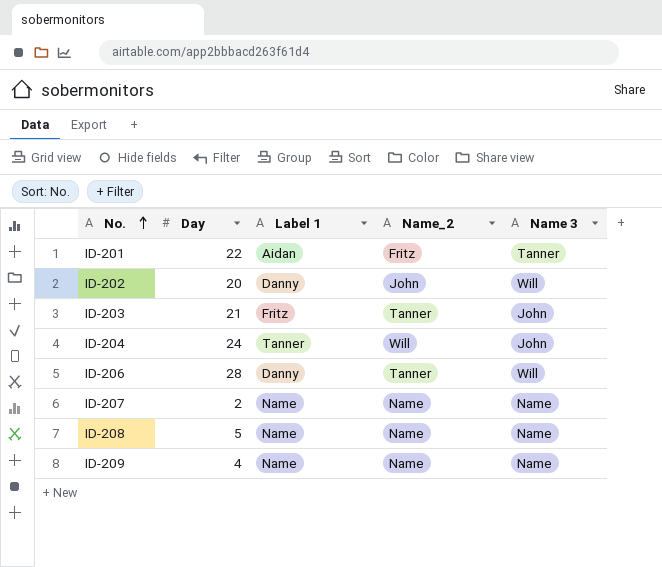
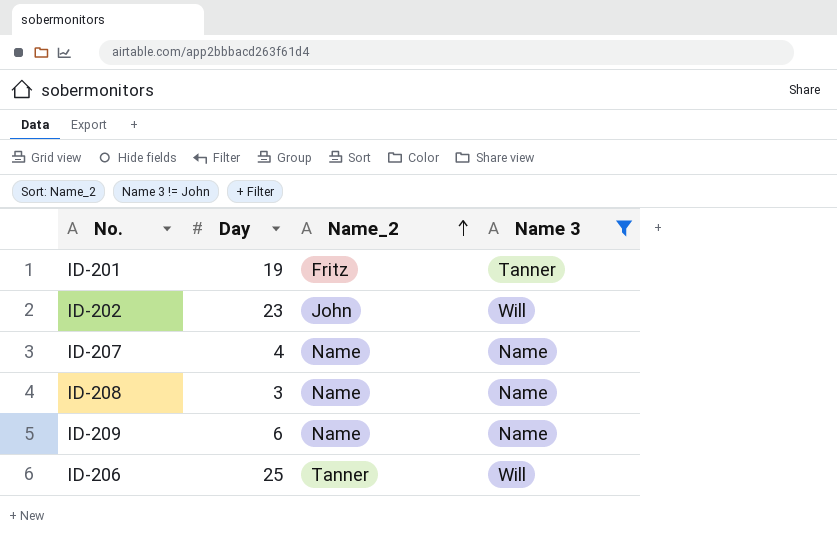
filter: none -> Name 3 != John
row order: No. ascending -> Name_2 ascending
column Label 1 | position: 3 -> none
ID-201 | Day: 22 -> 19
ID-202 | Day: 20 -> 23
ID-207 | Day: 2 -> 4
ID-208 | Day: 5 -> 3
ID-209 | Day: 4 -> 6
ID-206 | Day: 28 -> 25

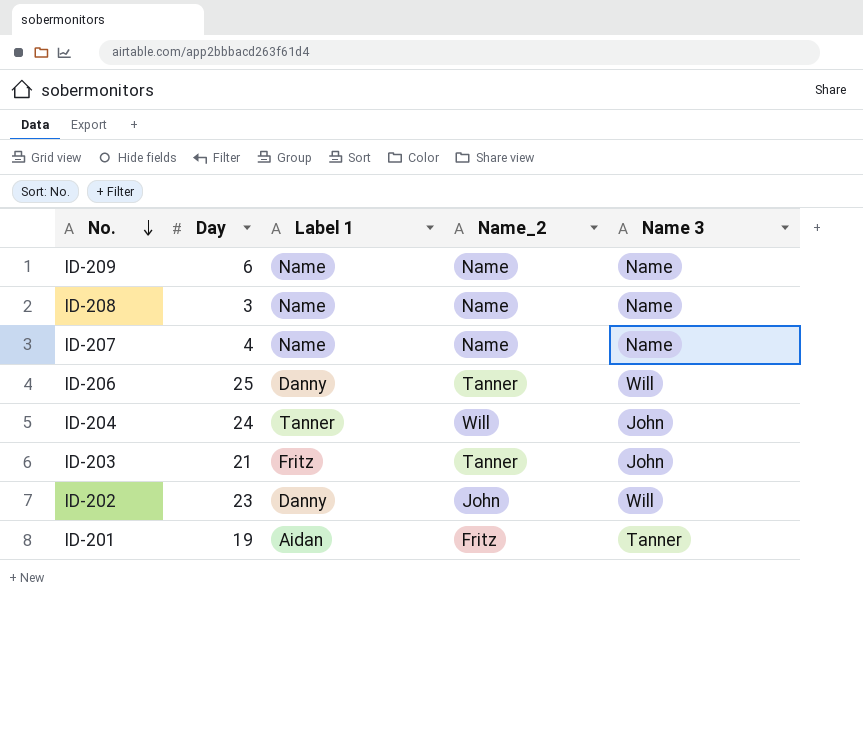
filter: Name 3 != John -> none
row order: Name_2 ascending -> No. descending
column Label 1 | position: none -> 3

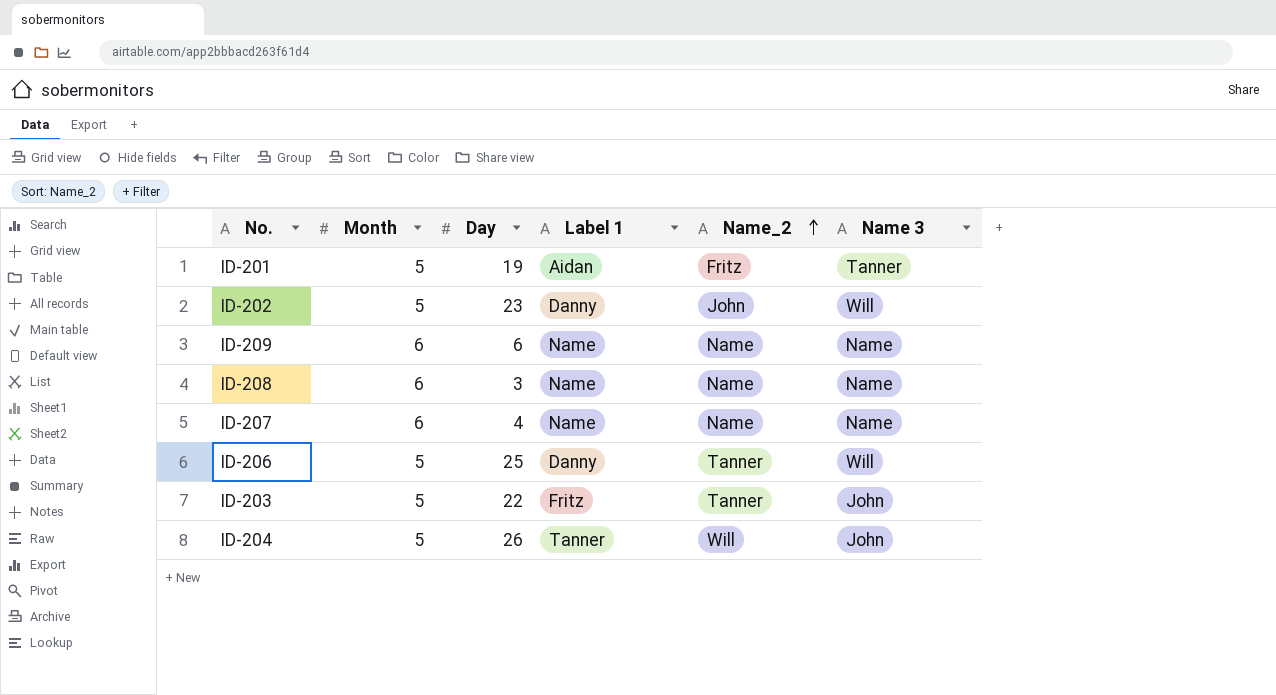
row order: No. descending -> Name_2 ascending
column Month | position: none -> 2
ID-203 | Day: 21 -> 22
ID-204 | Day: 24 -> 26

